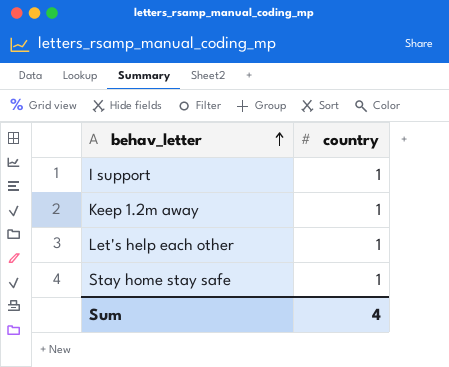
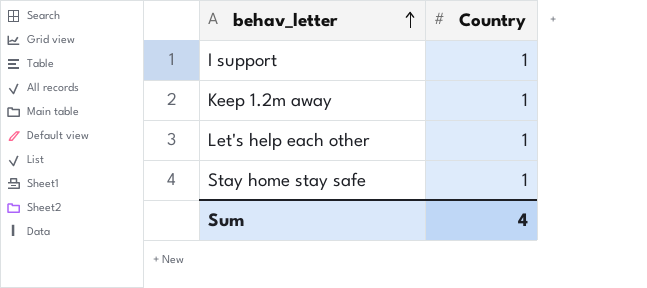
column name: country -> Country

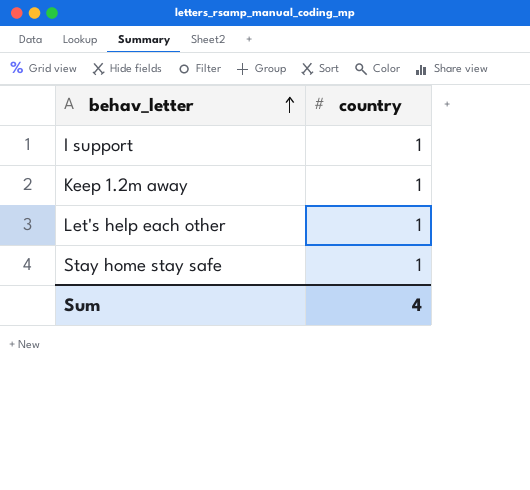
column name: Country -> country

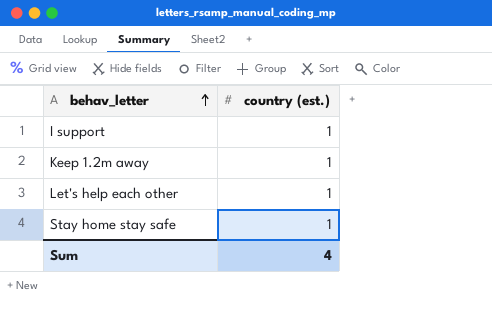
column name: country -> country (est.)

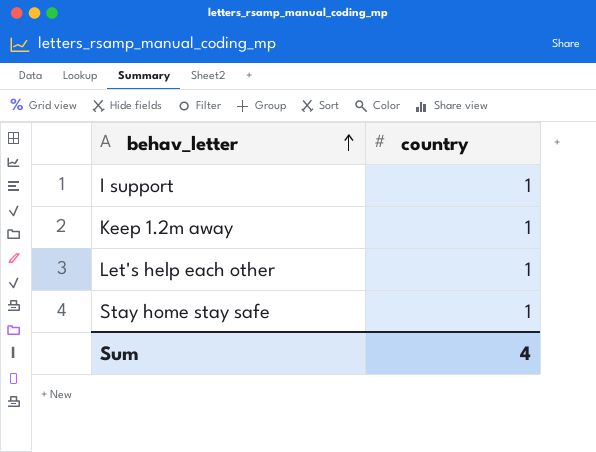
column name: country (est.) -> country

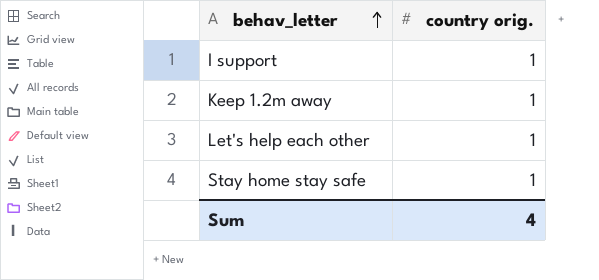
column name: country -> country orig.

